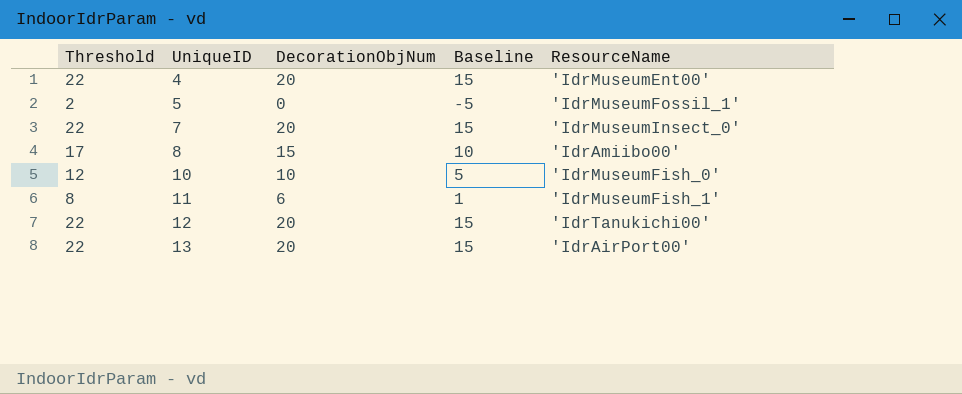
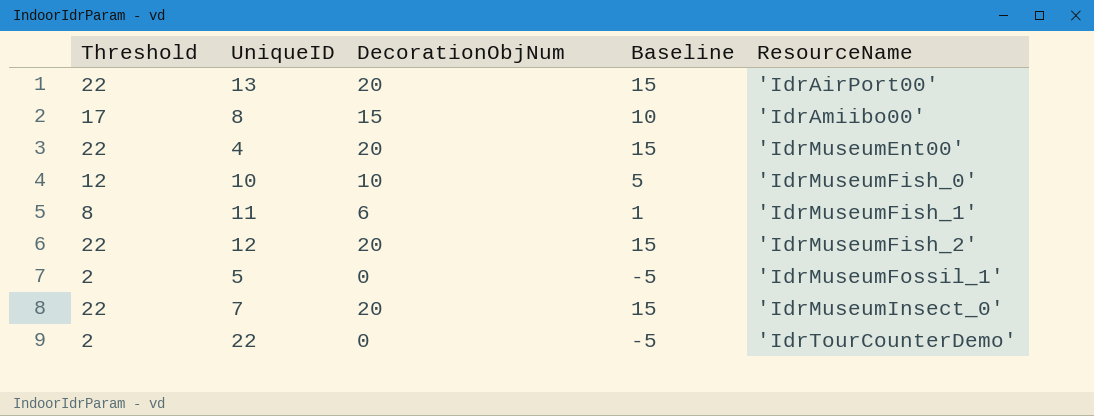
row order: UniqueID ascending -> ResourceName ascending
12 | ResourceName: 'IdrTanukichi00' -> 'IdrMuseumFish_2'
row 22: none -> 2 | 0 | -5 | 'IdrTourCounterDemo'

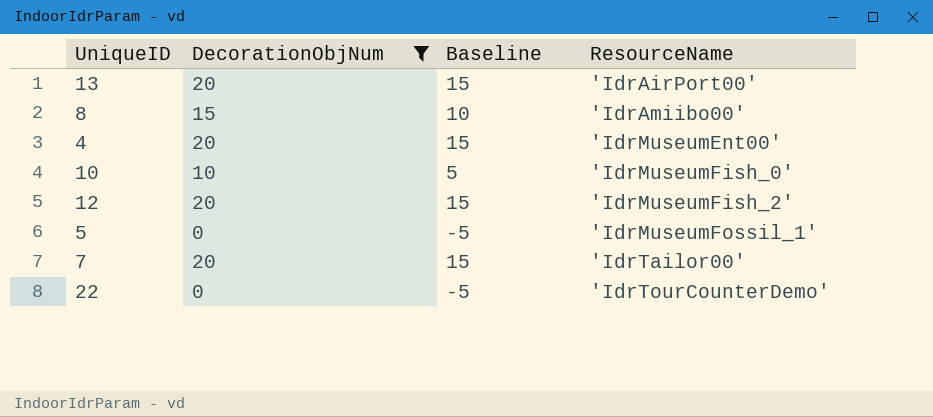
filter: none -> DecorationObjNum != 6
column Threshold | formula: [DecorationObjNum] + 2 -> none
7 | ResourceName: 'IdrMuseumInsect_0' -> 'IdrTailor00'

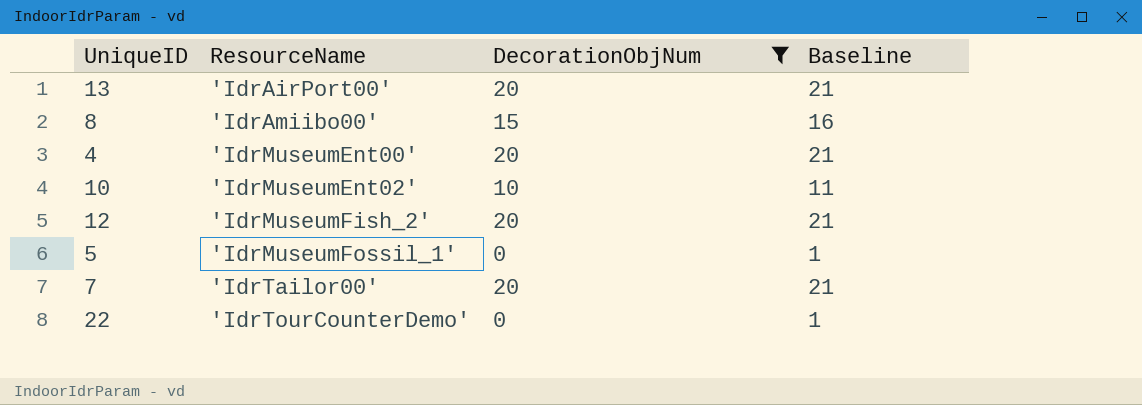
column ResourceName | position: 4 -> 2
column Baseline | formula: [DecorationObjNum] - 5 -> [DecorationObjNum] + 1
10 | ResourceName: 'IdrMuseumFish_0' -> 'IdrMuseumEnt02'

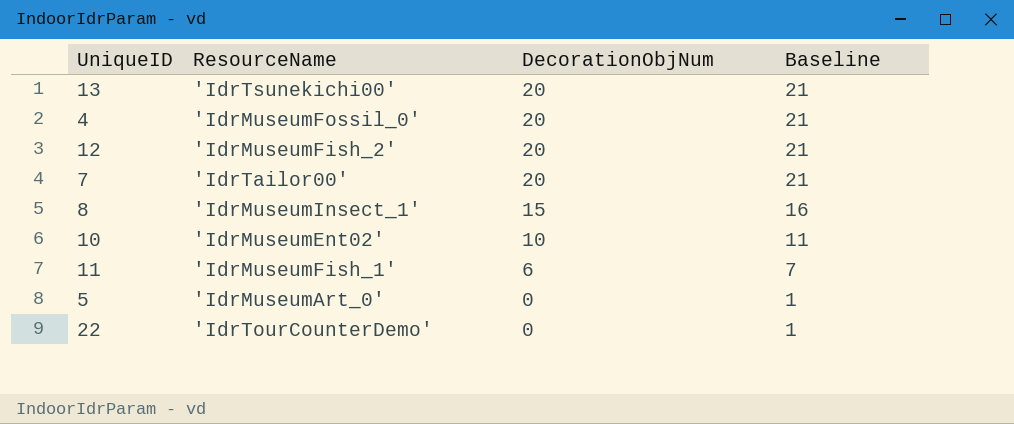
filter: DecorationObjNum != 6 -> none
row order: ResourceName ascending -> DecorationObjNum descending
13 | ResourceName: 'IdrAirPort00' -> 'IdrTsunekichi00'
4 | ResourceName: 'IdrMuseumEnt00' -> 'IdrMuseumFossil_0'
8 | ResourceName: 'IdrAmiibo00' -> 'IdrMuseumInsect_1'
5 | ResourceName: 'IdrMuseumFossil_1' -> 'IdrMuseumArt_0'

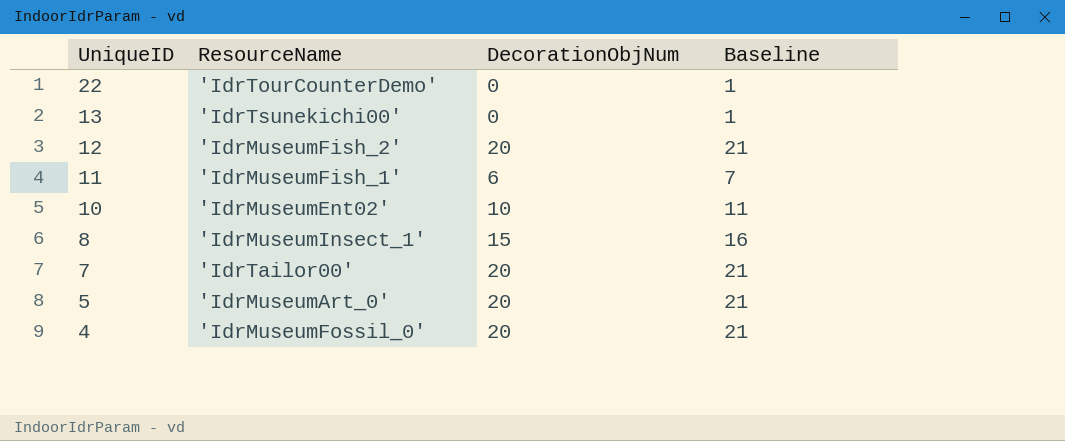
row order: DecorationObjNum descending -> UniqueID descending
13 | DecorationObjNum: 20 -> 0
13 | Baseline: 21 -> 1
5 | DecorationObjNum: 0 -> 20
5 | Baseline: 1 -> 21

